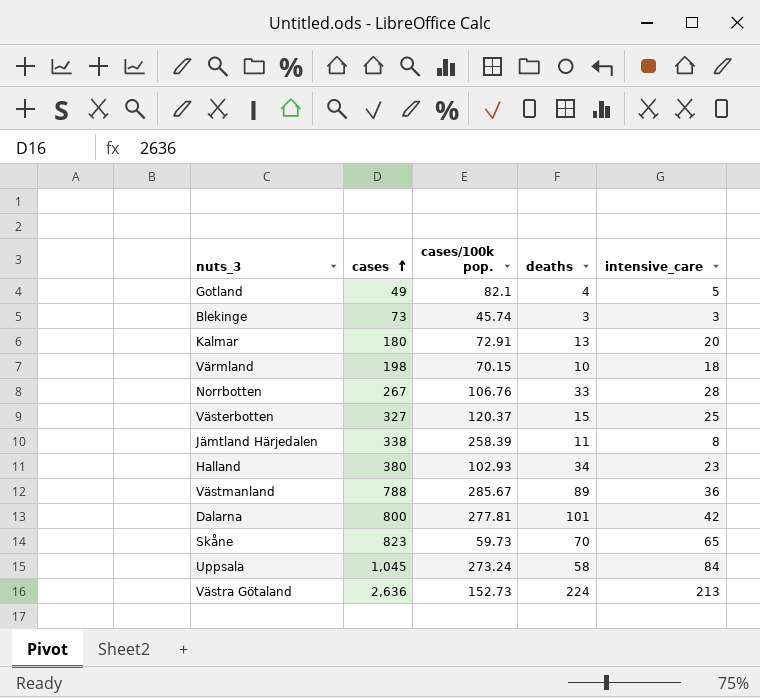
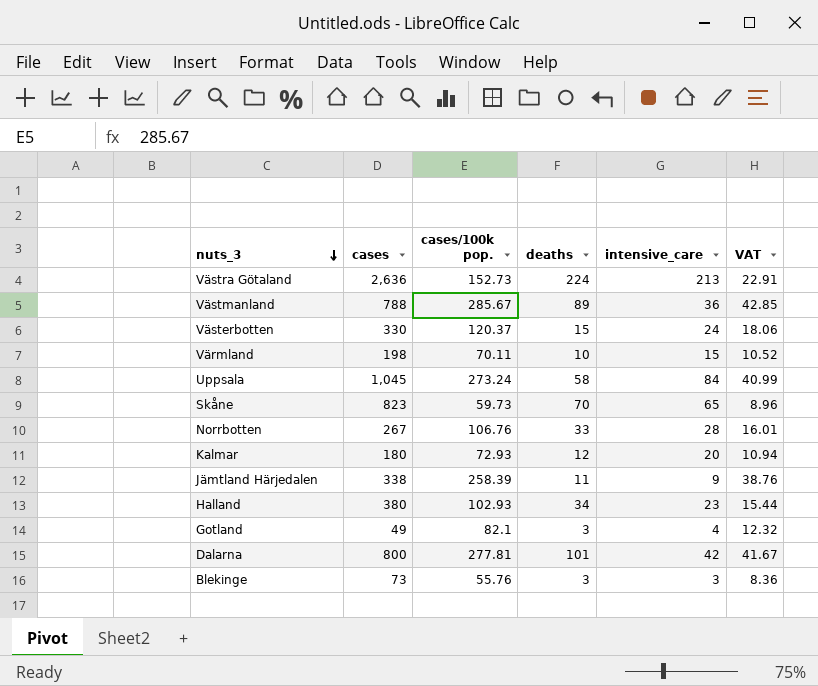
row order: cases ascending -> nuts_3 descending
column VAT | formula: none -> [cases/100k pop.] * 0.15
Västerbotten | cases: 327 -> 330
Västerbotten | intensive_care: 25 -> 24
Värmland | cases/100k pop.: 70.15 -> 70.11
Värmland | intensive_care: 18 -> 15
Kalmar | cases/100k pop.: 72.91 -> 72.93
Kalmar | deaths: 13 -> 12
Jämtland Härjedalen | intensive_care: 8 -> 9
Gotland | deaths: 4 -> 3
Gotland | intensive_care: 5 -> 4
Blekinge | cases/100k pop.: 45.74 -> 55.76

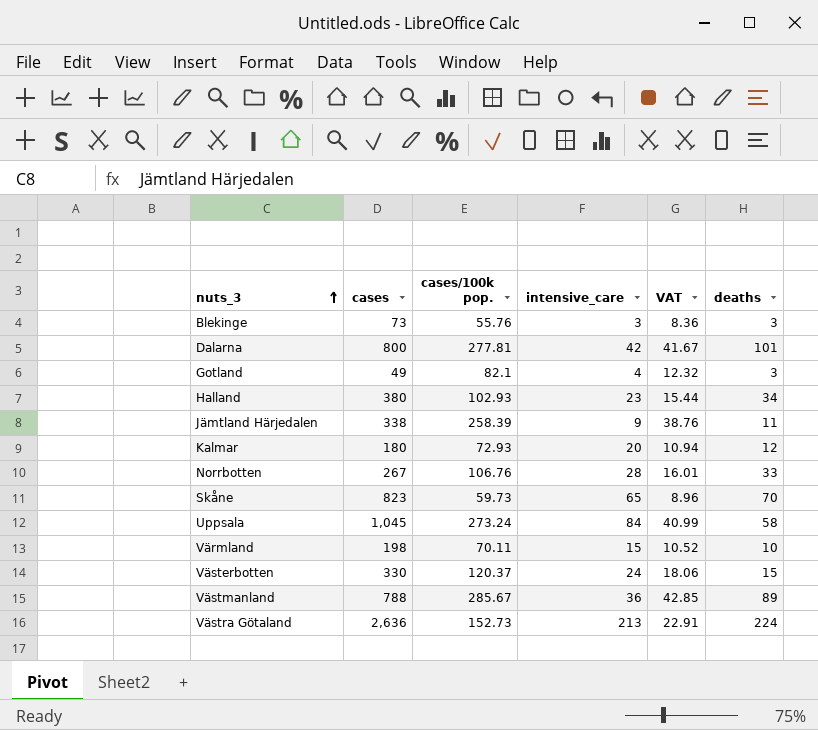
row order: nuts_3 descending -> nuts_3 ascending
column deaths | position: 4 -> 6

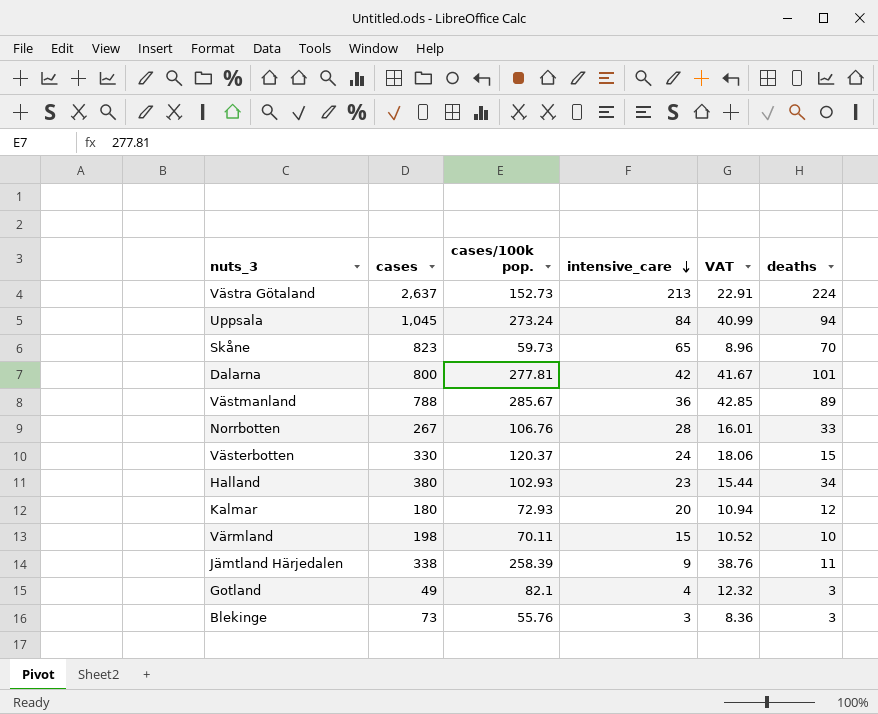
row order: nuts_3 ascending -> intensive_care descending
Västra Götaland | cases: 2,636 -> 2,637
Uppsala | deaths: 58 -> 94

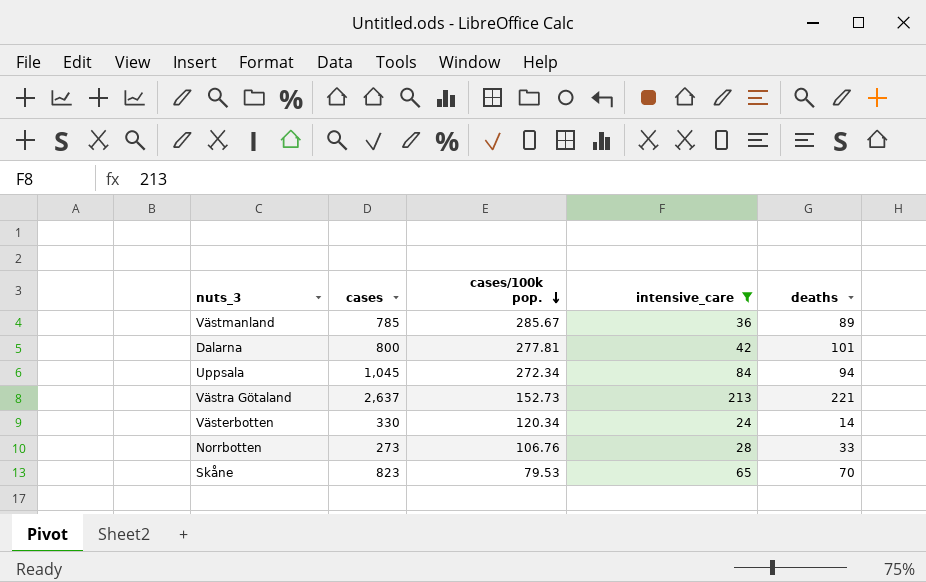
filter: none -> intensive_care >= 24
row order: intensive_care descending -> cases/100k pop. descending
column VAT | formula: [cases/100k pop.] * 0.15 -> none
Västmanland | cases: 788 -> 785
Uppsala | cases/100k pop.: 273.24 -> 272.34
Västra Götaland | deaths: 224 -> 221
Västerbotten | cases/100k pop.: 120.37 -> 120.34
Västerbotten | deaths: 15 -> 14
Norrbotten | cases: 267 -> 273
Skåne | cases/100k pop.: 59.73 -> 79.53

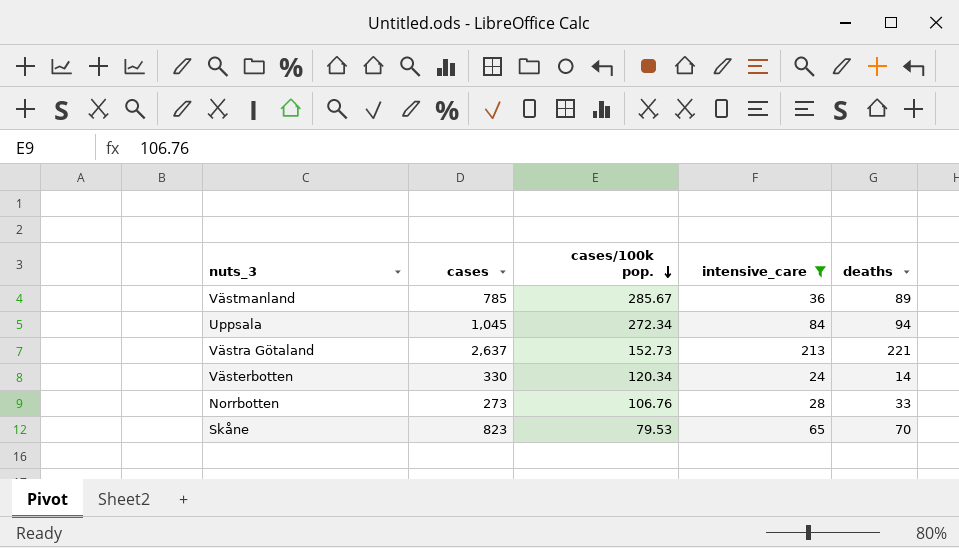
row Dalarna: 800 | 277.81 | 42 | 101 -> none

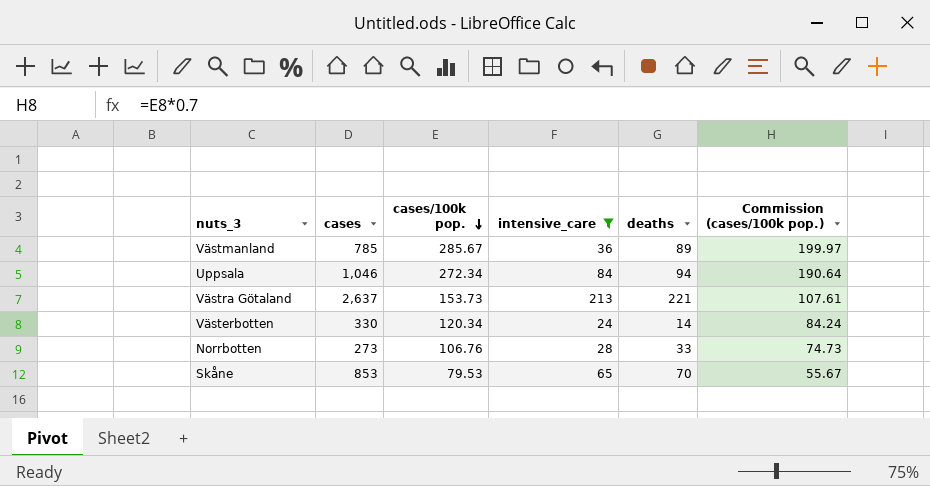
column Commission (cases/100k pop.) | formula: none -> [cases/100k pop.] * 0.7
Uppsala | cases: 1,045 -> 1,046
Västra Götaland | cases/100k pop.: 152.73 -> 153.73
Skåne | cases: 823 -> 853

